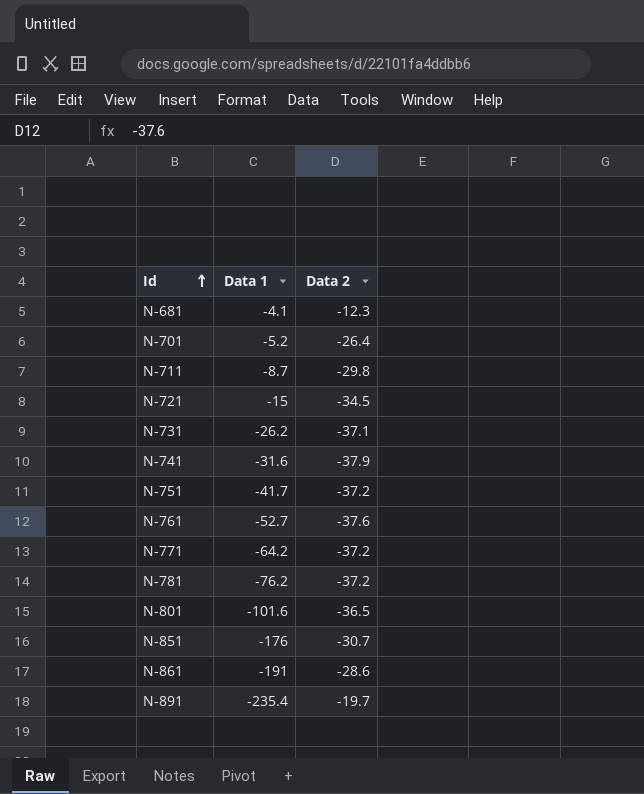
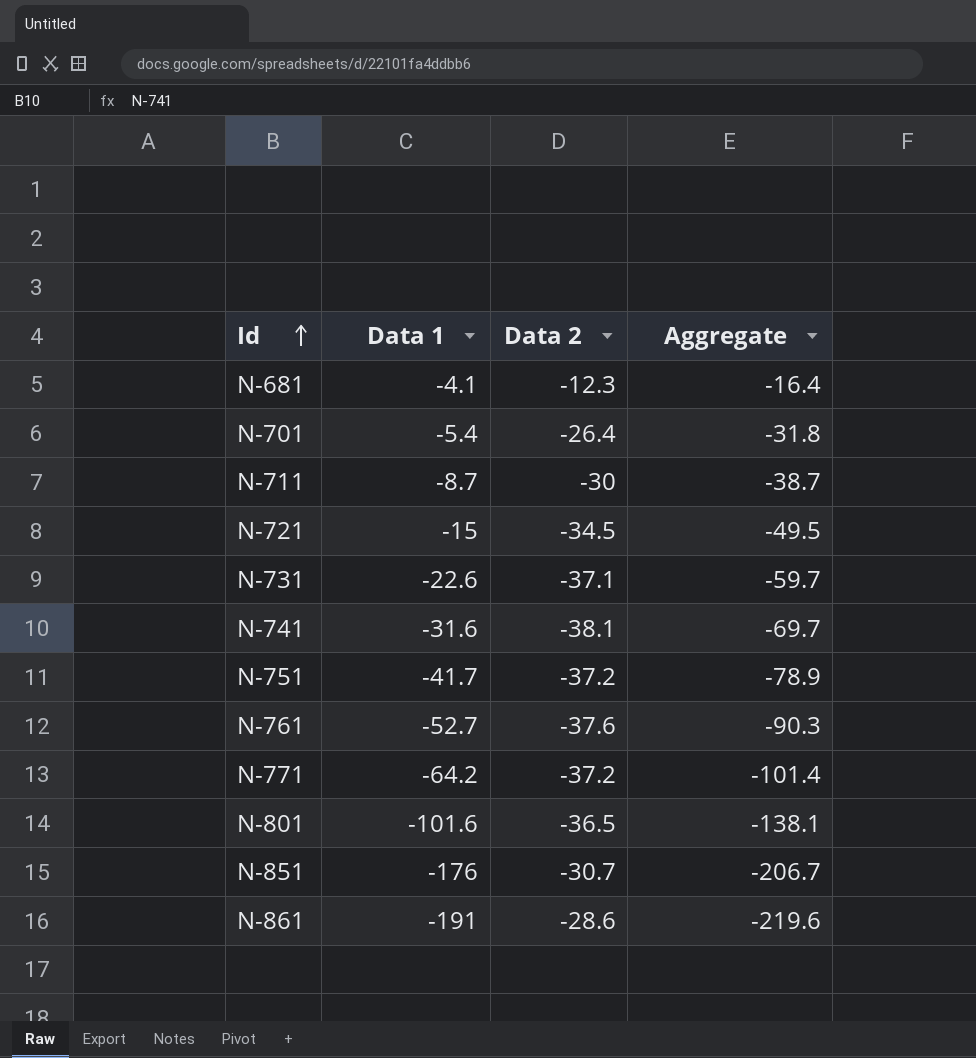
column Aggregate | formula: none -> [Data 1] + [Data 2]
row N-781: -76.2 | -37.2 -> none
row N-891: -235.4 | -19.7 -> none
N-701 | Data 1: -5.2 -> -5.4
N-711 | Data 2: -29.8 -> -30
N-731 | Data 1: -26.2 -> -22.6
N-741 | Data 2: -37.9 -> -38.1

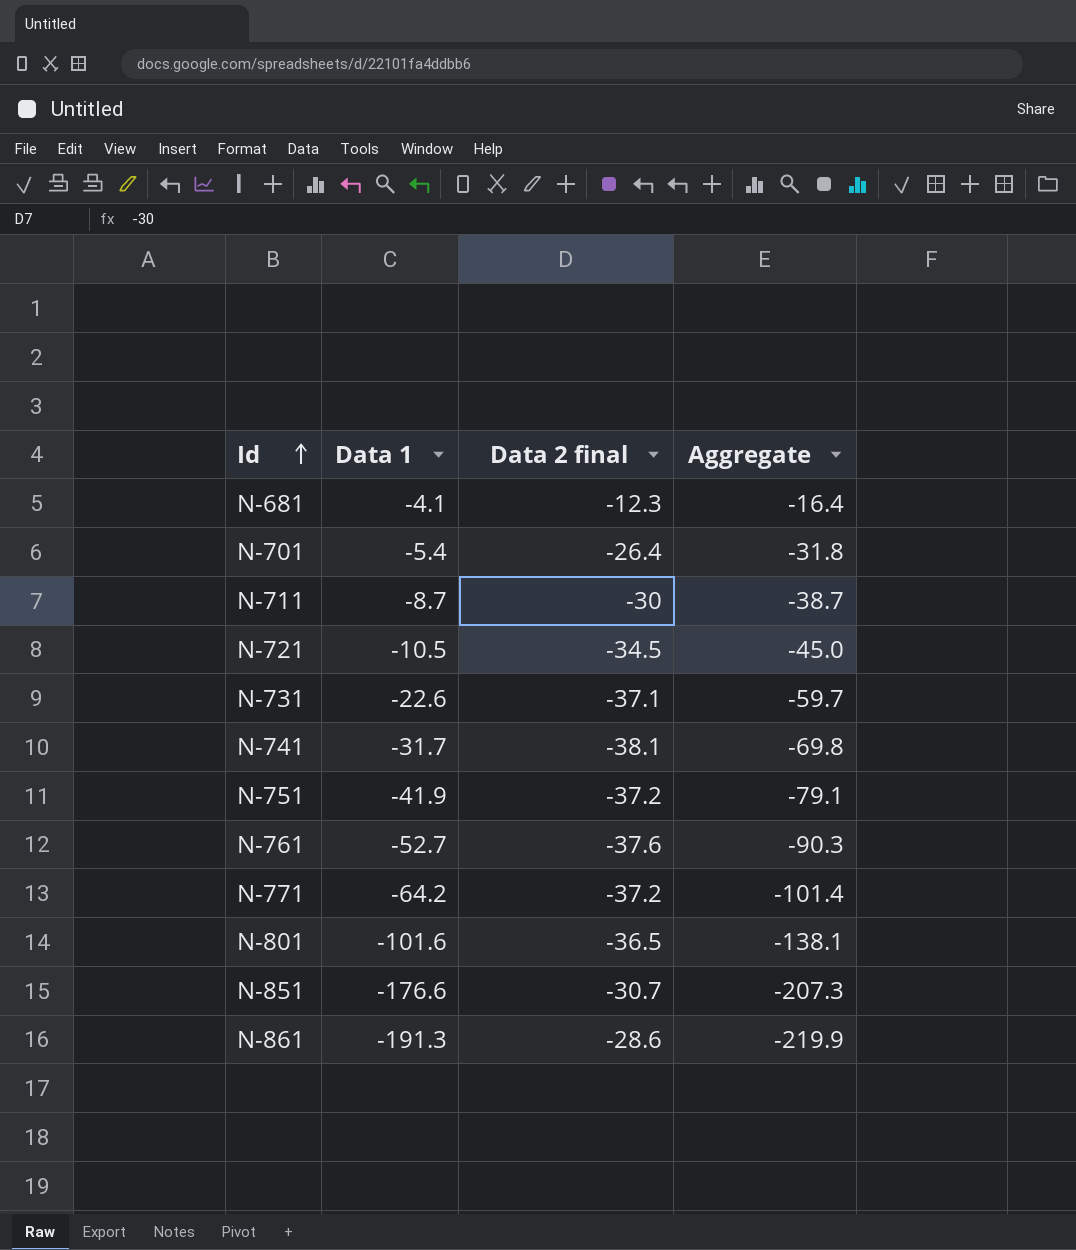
column name: Data 2 -> Data 2 final
N-721 | Data 1: -15 -> -10.5
N-721 | Aggregate: -49.5 -> -45.0
N-741 | Data 1: -31.6 -> -31.7
N-741 | Aggregate: -69.7 -> -69.8
N-751 | Data 1: -41.7 -> -41.9
N-751 | Aggregate: -78.9 -> -79.1
N-851 | Data 1: -176 -> -176.6
N-851 | Aggregate: -206.7 -> -207.3
N-861 | Data 1: -191 -> -191.3
N-861 | Aggregate: -219.6 -> -219.9

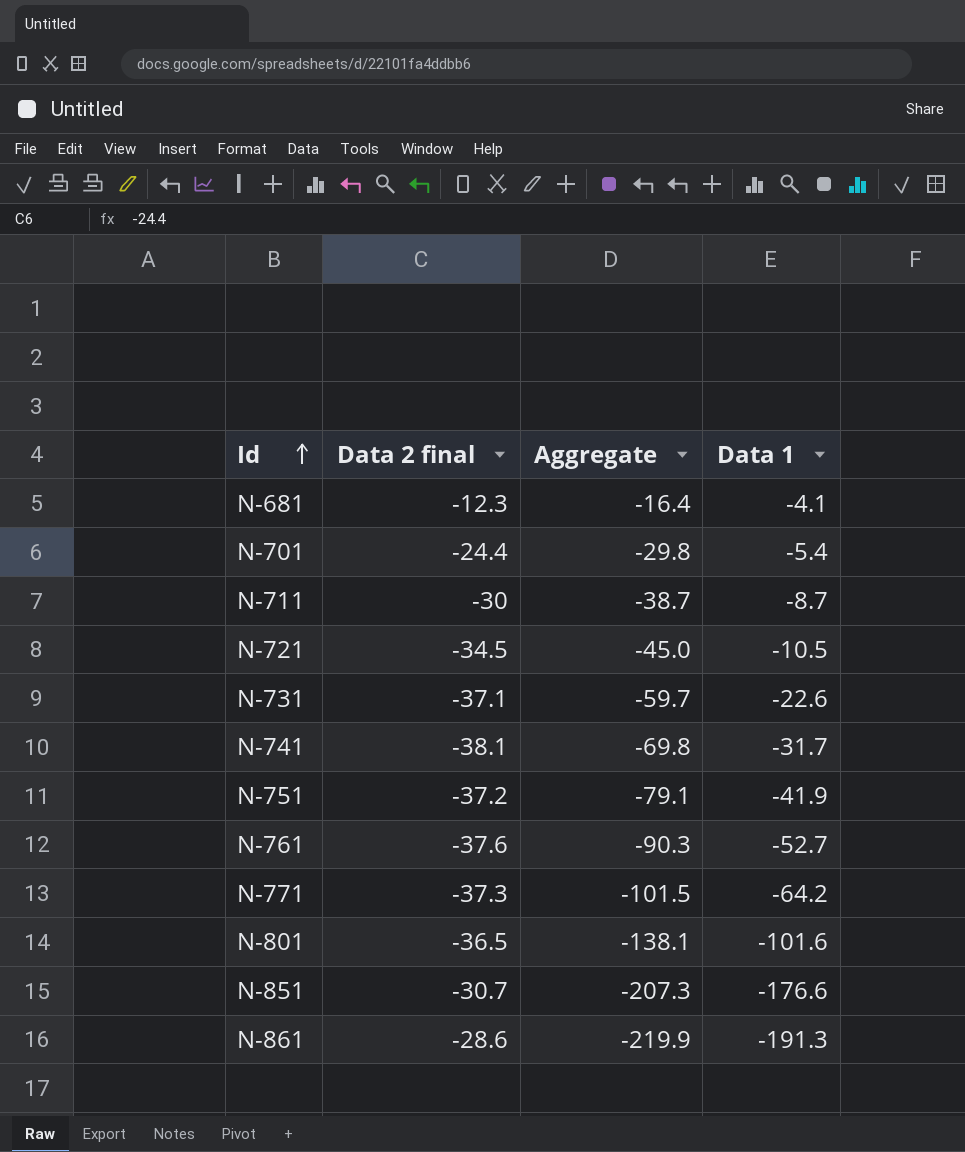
column Data 1 | position: 2 -> 4
N-701 | Data 2 final: -26.4 -> -24.4
N-701 | Aggregate: -31.8 -> -29.8
N-771 | Data 2 final: -37.2 -> -37.3
N-771 | Aggregate: -101.4 -> -101.5

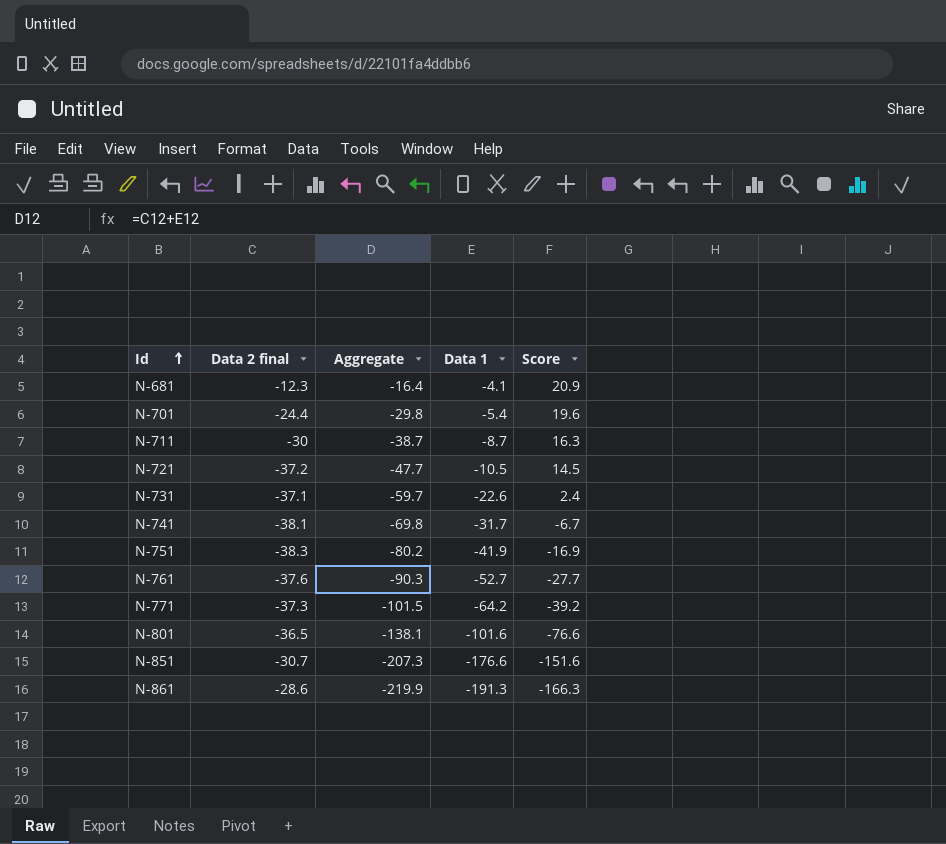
column Score | formula: none -> [Data 1] + 25
N-721 | Data 2 final: -34.5 -> -37.2
N-721 | Aggregate: -45.0 -> -47.7
N-751 | Data 2 final: -37.2 -> -38.3
N-751 | Aggregate: -79.1 -> -80.2

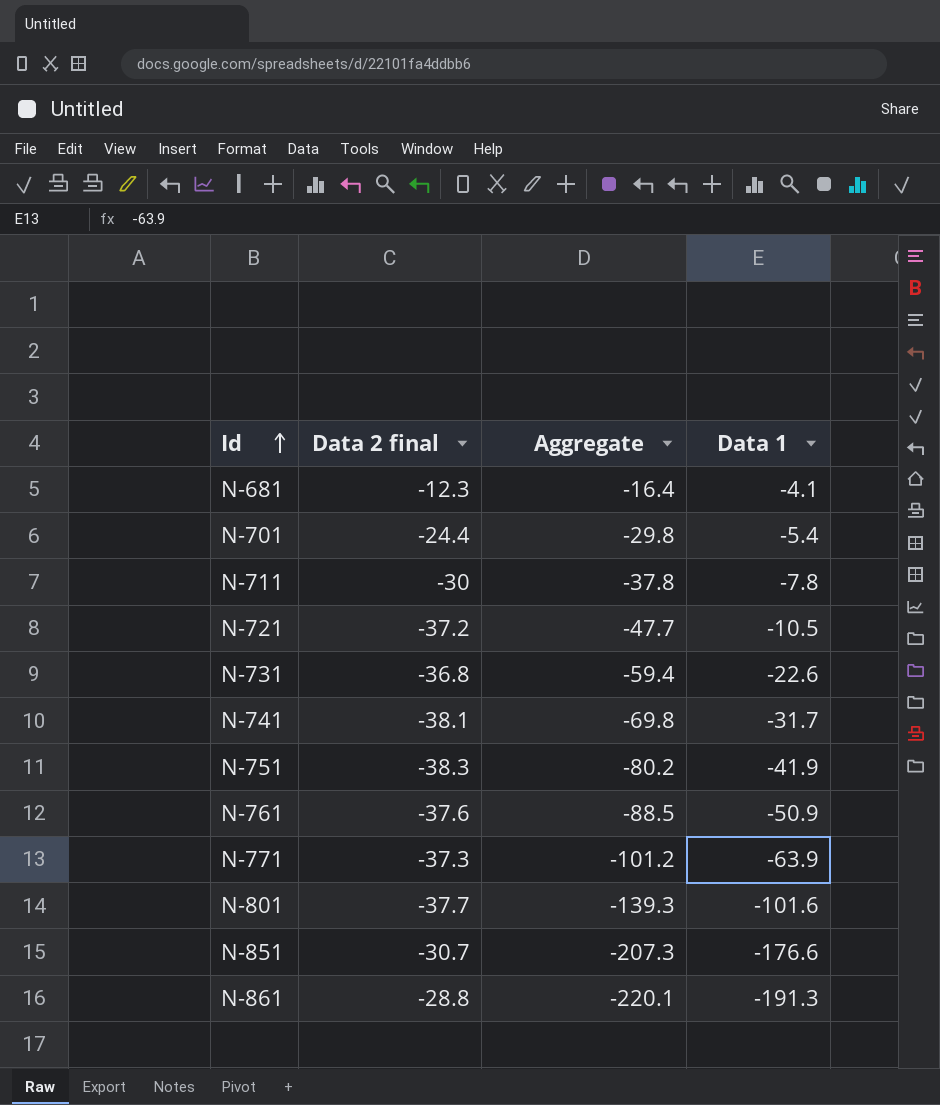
column Score | formula: [Data 1] + 25 -> none
N-711 | Aggregate: -38.7 -> -37.8
N-711 | Data 1: -8.7 -> -7.8
N-731 | Data 2 final: -37.1 -> -36.8
N-731 | Aggregate: -59.7 -> -59.4
N-761 | Aggregate: -90.3 -> -88.5
N-761 | Data 1: -52.7 -> -50.9
N-771 | Aggregate: -101.5 -> -101.2
N-771 | Data 1: -64.2 -> -63.9
N-801 | Data 2 final: -36.5 -> -37.7
N-801 | Aggregate: -138.1 -> -139.3
N-861 | Data 2 final: -28.6 -> -28.8
N-861 | Aggregate: -219.9 -> -220.1

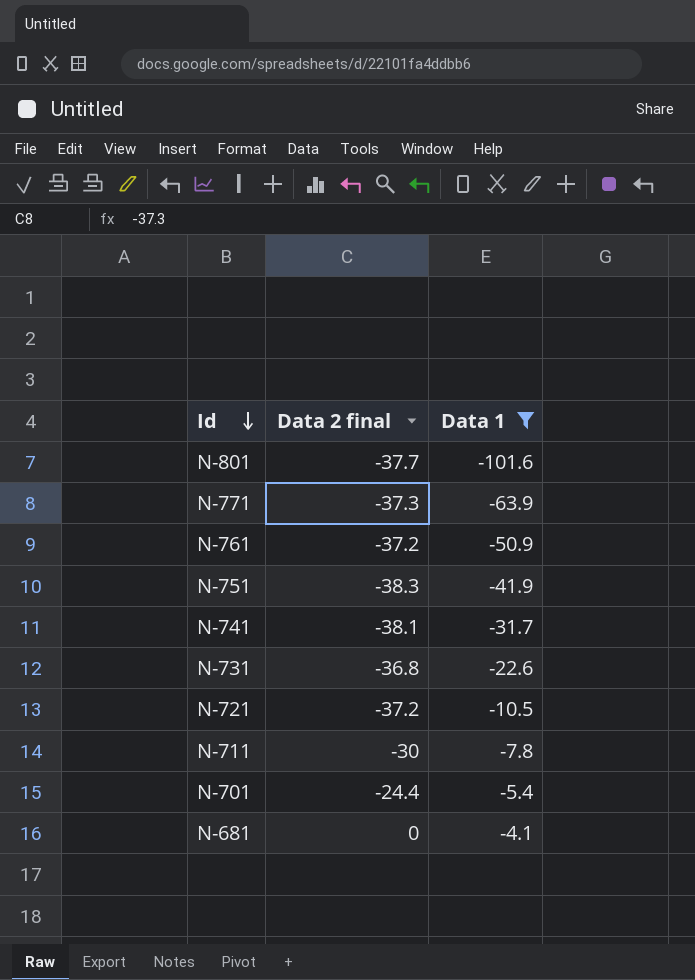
filter: none -> Data 1 >= -101.6
row order: Id ascending -> Id descending
column Aggregate | formula: [Data 2 final] + [Data 1] -> none
N-761 | Data 2 final: -37.6 -> -37.2
N-681 | Data 2 final: -12.3 -> 0

